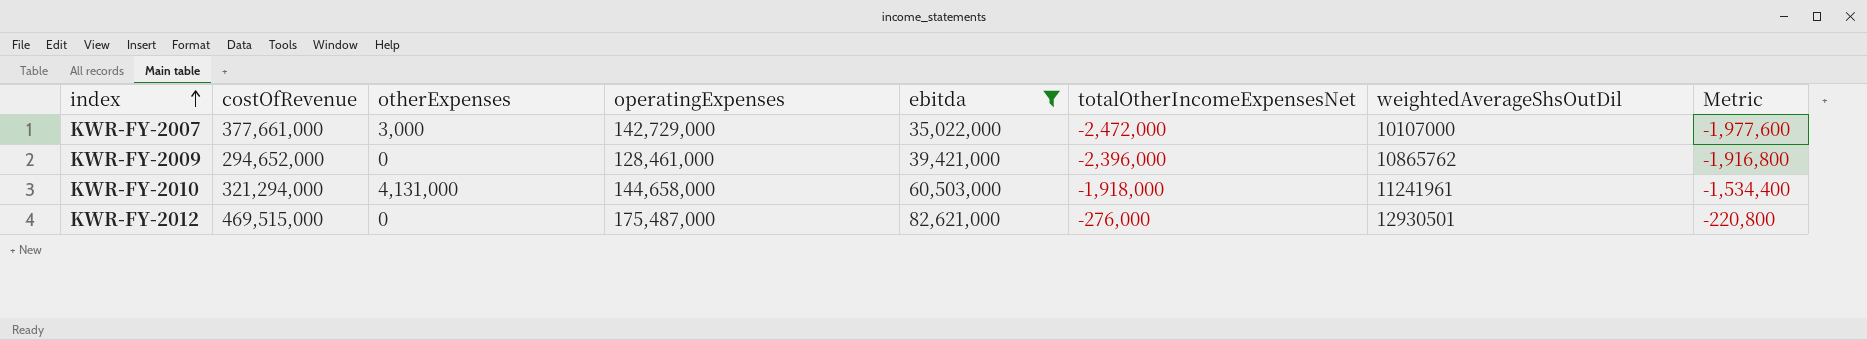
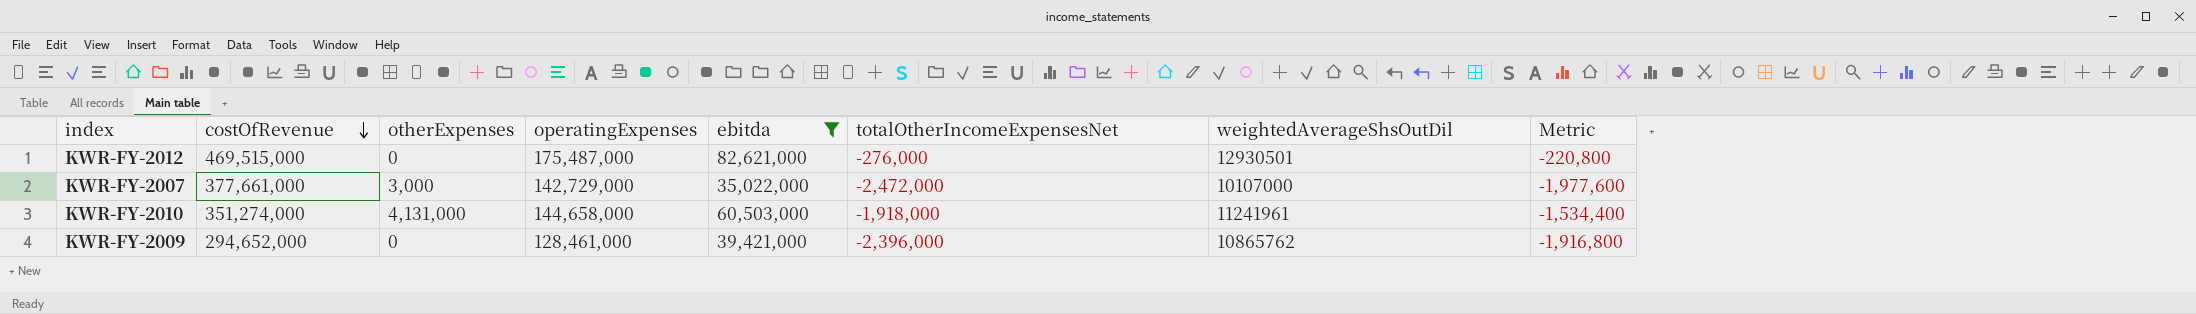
row order: index ascending -> costOfRevenue descending
KWR-FY-2010 | costOfRevenue: 321,294,000 -> 351,274,000

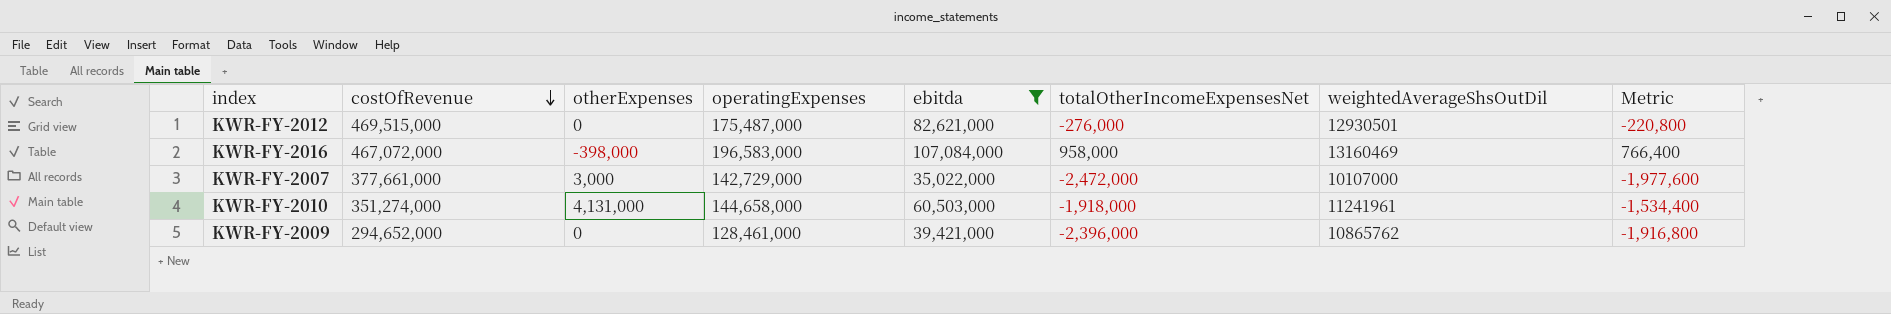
row KWR-FY-2016: none -> 467,072,000 | -398,000 | 196,583,000 | 107,084,000 | 958,000 | 13160469 | 766,400

